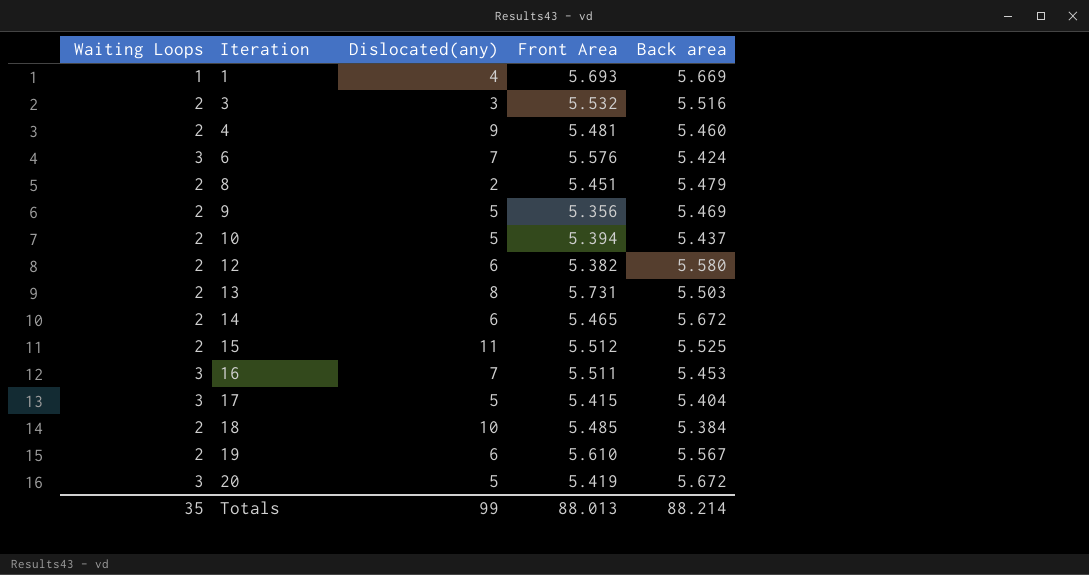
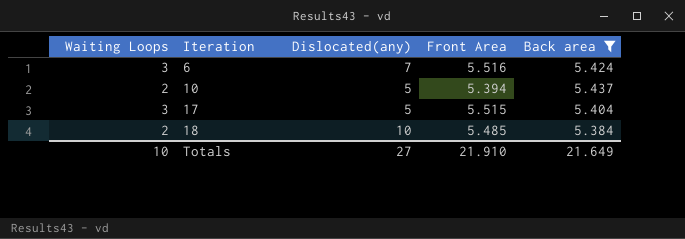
filter: none -> Back area <= 5.437
6 | Front Area: 5.576 -> 5.516
17 | Front Area: 5.415 -> 5.515
Totals | Waiting Loops: 35 -> 10
Totals | Dislocated(any): 99 -> 27
Totals | Front Area: 88.013 -> 21.910
Totals | Back area: 88.214 -> 21.649

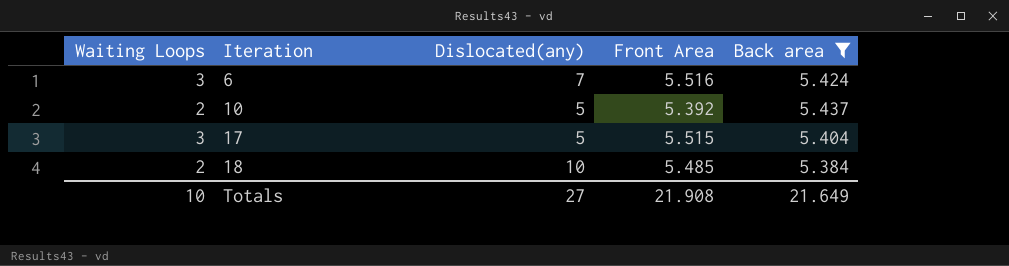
10 | Front Area: 5.394 -> 5.392
Totals | Front Area: 21.910 -> 21.908

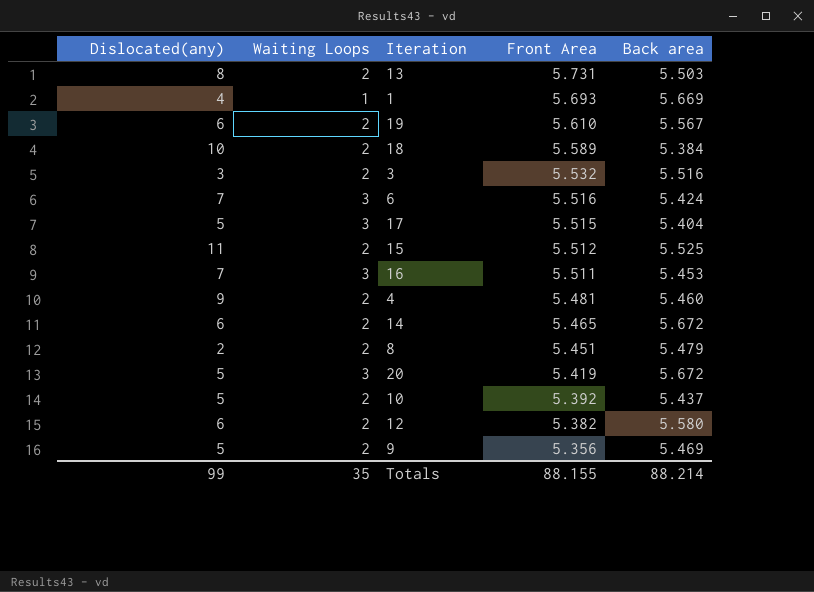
filter: Back area <= 5.437 -> none
row order: Iteration ascending -> Front Area descending
column Dislocated(any) | position: 3 -> 1
18 | Front Area: 5.485 -> 5.589
Totals | Dislocated(any): 27 -> 99
Totals | Waiting Loops: 10 -> 35
Totals | Front Area: 21.908 -> 88.155
Totals | Back area: 21.649 -> 88.214

